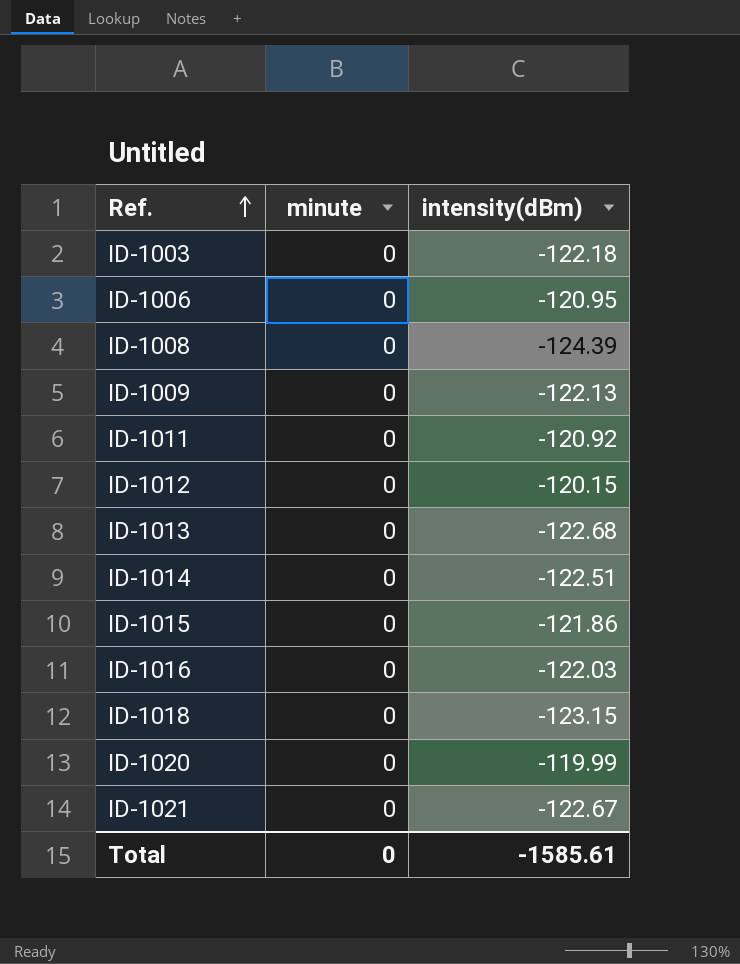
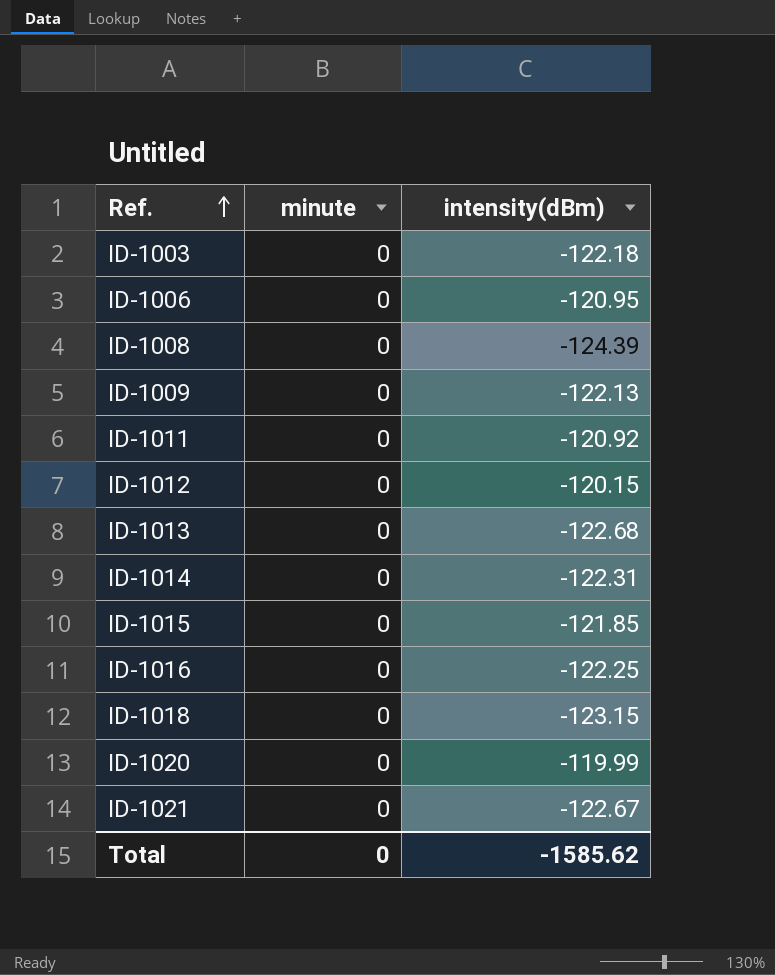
ID-1014 | intensity(dBm): -122.51 -> -122.31
ID-1015 | intensity(dBm): -121.86 -> -121.85
ID-1016 | intensity(dBm): -122.03 -> -122.25
Total | intensity(dBm): -1585.61 -> -1585.62

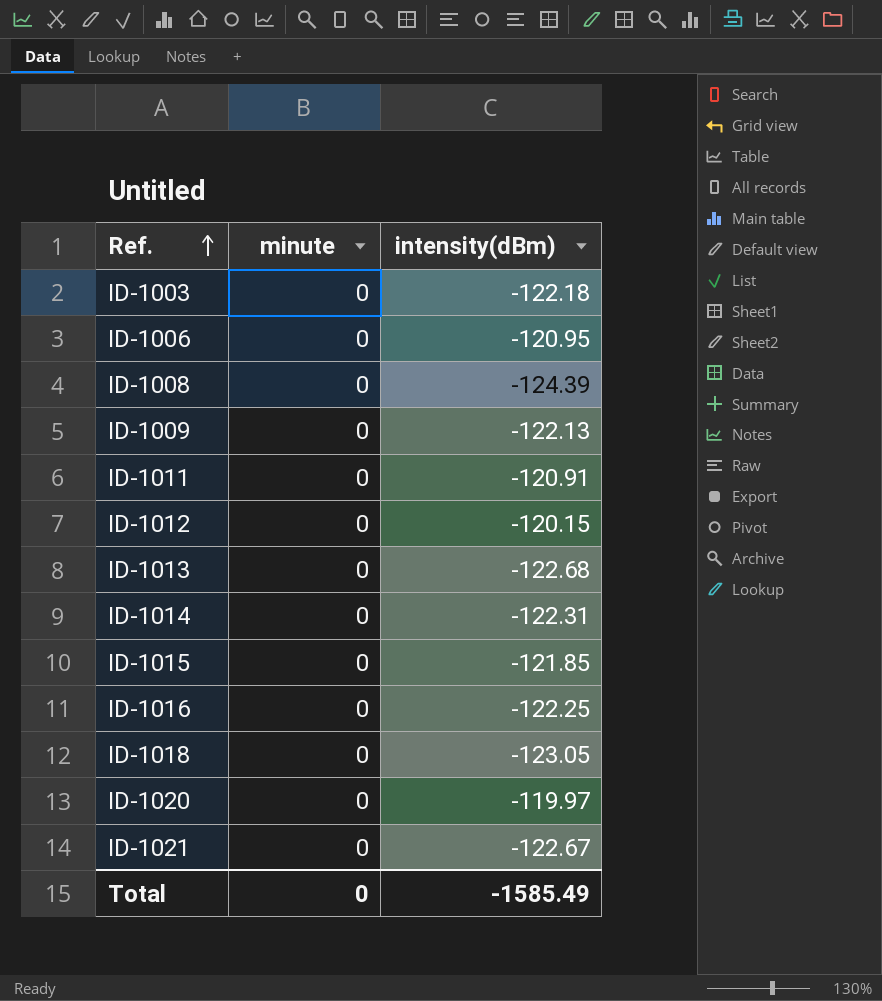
ID-1011 | intensity(dBm): -120.92 -> -120.91
ID-1018 | intensity(dBm): -123.15 -> -123.05
ID-1020 | intensity(dBm): -119.99 -> -119.97
Total | intensity(dBm): -1585.62 -> -1585.49

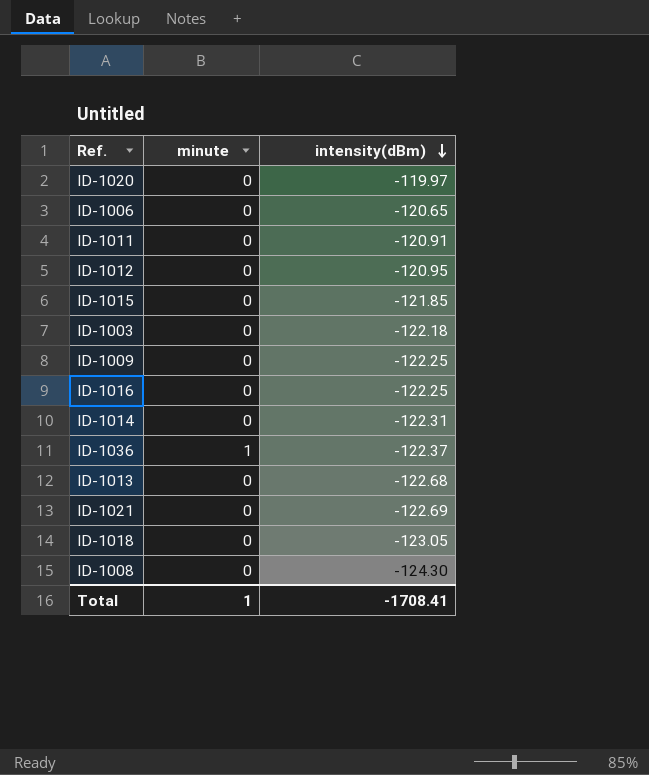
row order: Ref. ascending -> intensity(dBm) descending
ID-1006 | intensity(dBm): -120.95 -> -120.65
ID-1012 | intensity(dBm): -120.15 -> -120.95
ID-1009 | intensity(dBm): -122.13 -> -122.25
row ID-1036: none -> 1 | -122.37
ID-1021 | intensity(dBm): -122.67 -> -122.69
ID-1008 | intensity(dBm): -124.39 -> -124.30
Total | minute: 0 -> 1
Total | intensity(dBm): -1585.49 -> -1708.41

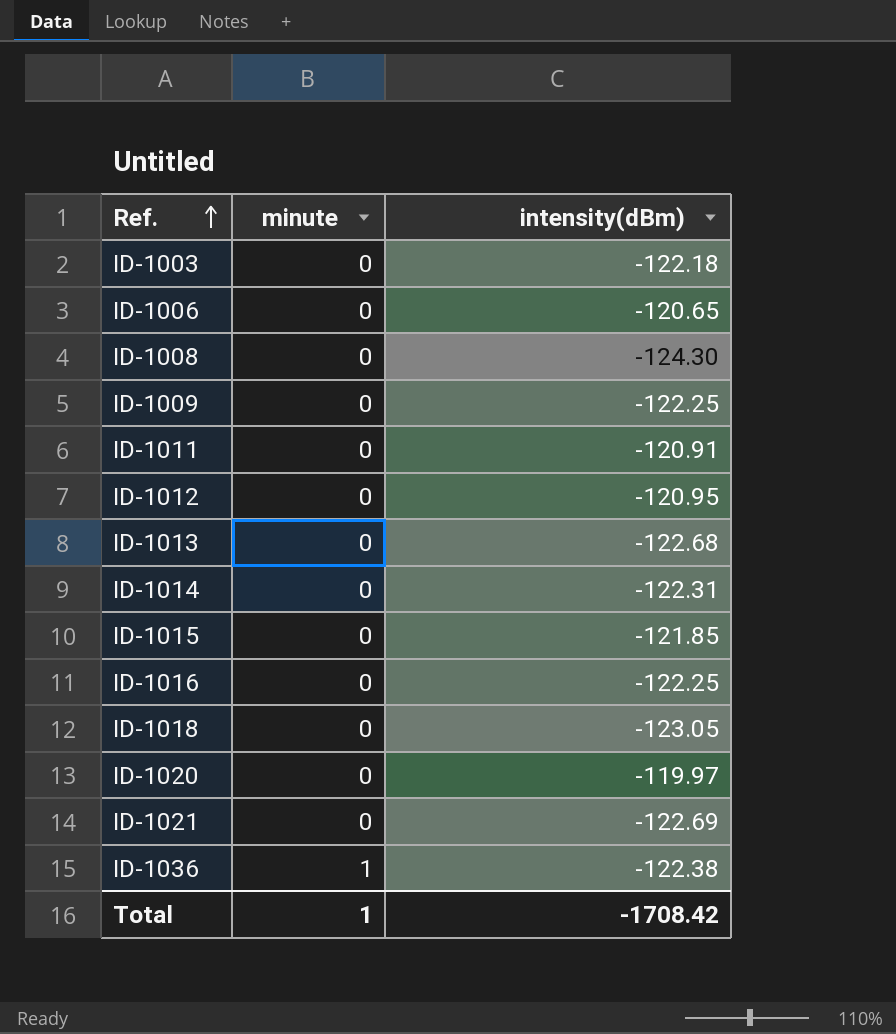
row order: intensity(dBm) descending -> Ref. ascending
ID-1036 | intensity(dBm): -122.37 -> -122.38
Total | intensity(dBm): -1708.41 -> -1708.42

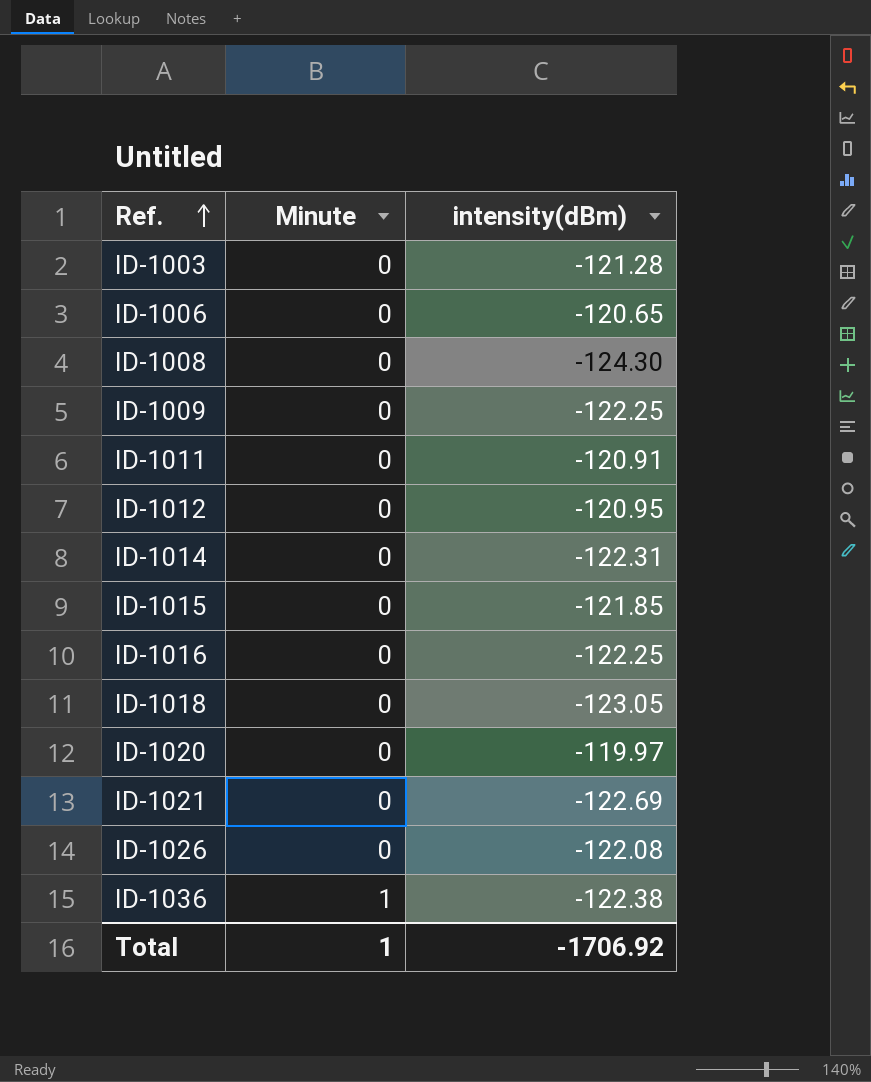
column name: minute -> Minute
row ID-1013: 0 | -122.68 -> none
ID-1003 | intensity(dBm): -122.18 -> -121.28
row ID-1026: none -> 0 | -122.08
Total | intensity(dBm): -1708.42 -> -1706.92

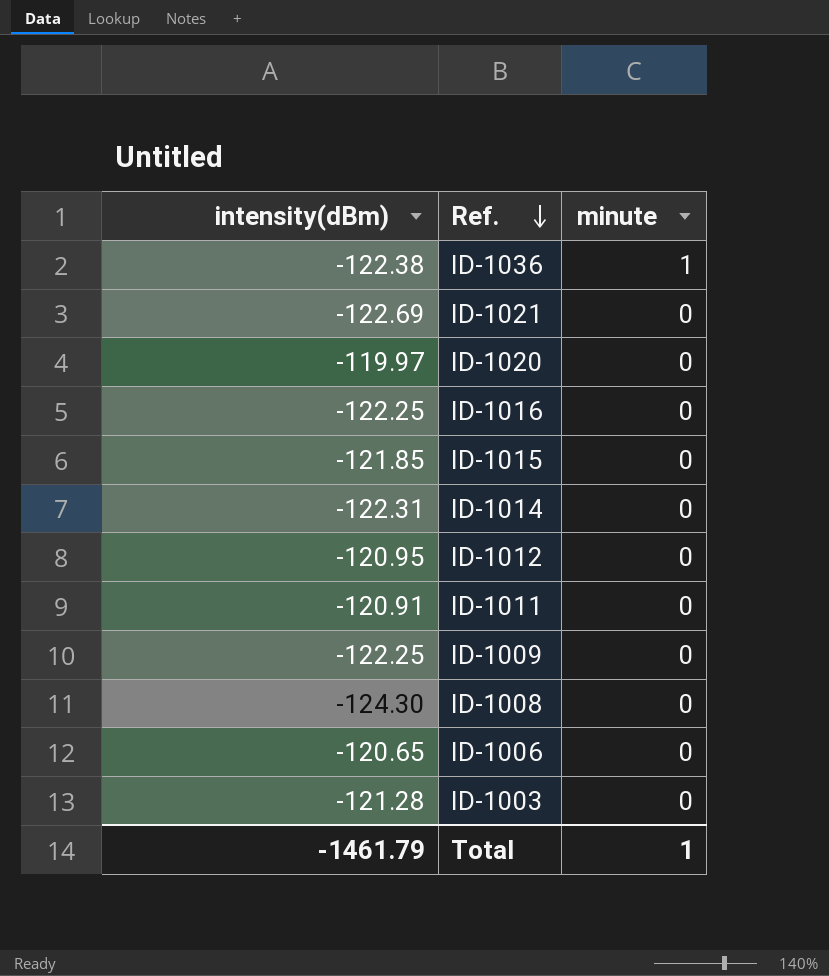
row order: Ref. ascending -> Ref. descending
column intensity(dBm) | position: 3 -> 1
column name: Minute -> minute
row ID-1018: 0 | -123.05 -> none
row ID-1026: 0 | -122.08 -> none
Total | intensity(dBm): -1706.92 -> -1461.79

